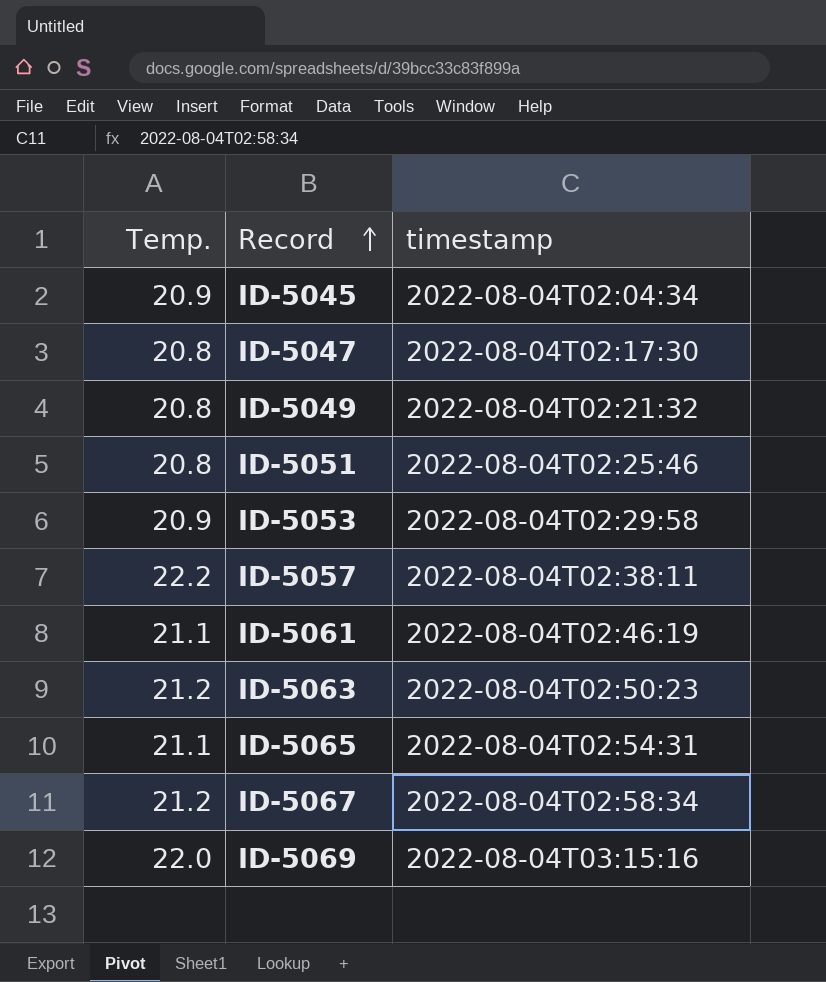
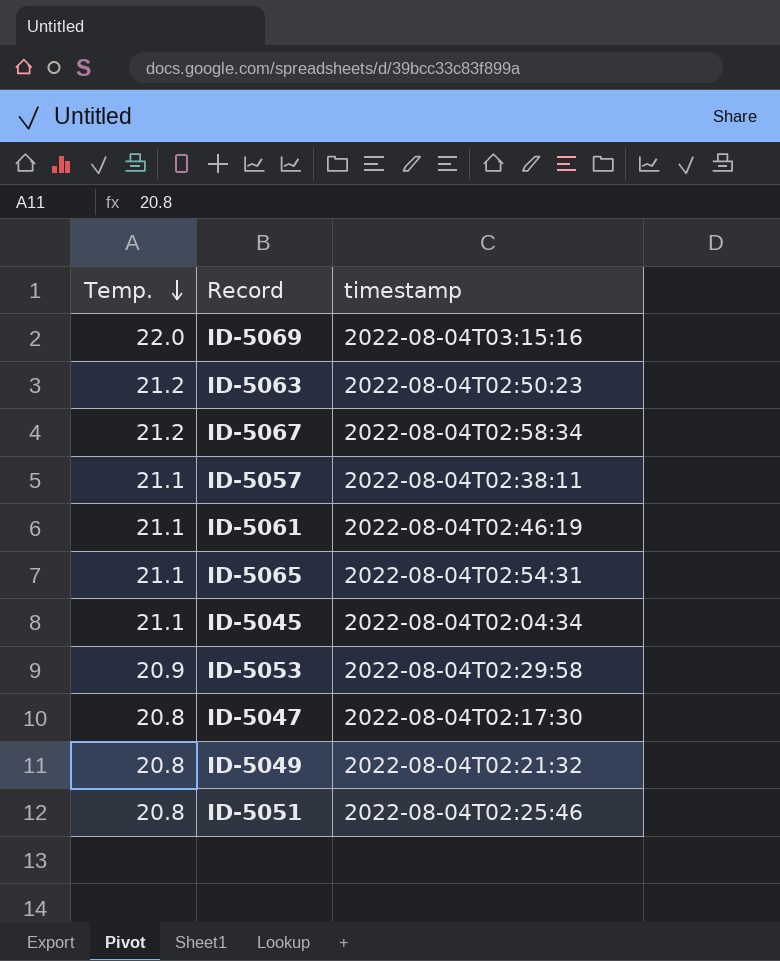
row order: Record ascending -> Temp. descending
ID-5057 | Temp.: 22.2 -> 21.1
ID-5045 | Temp.: 20.9 -> 21.1

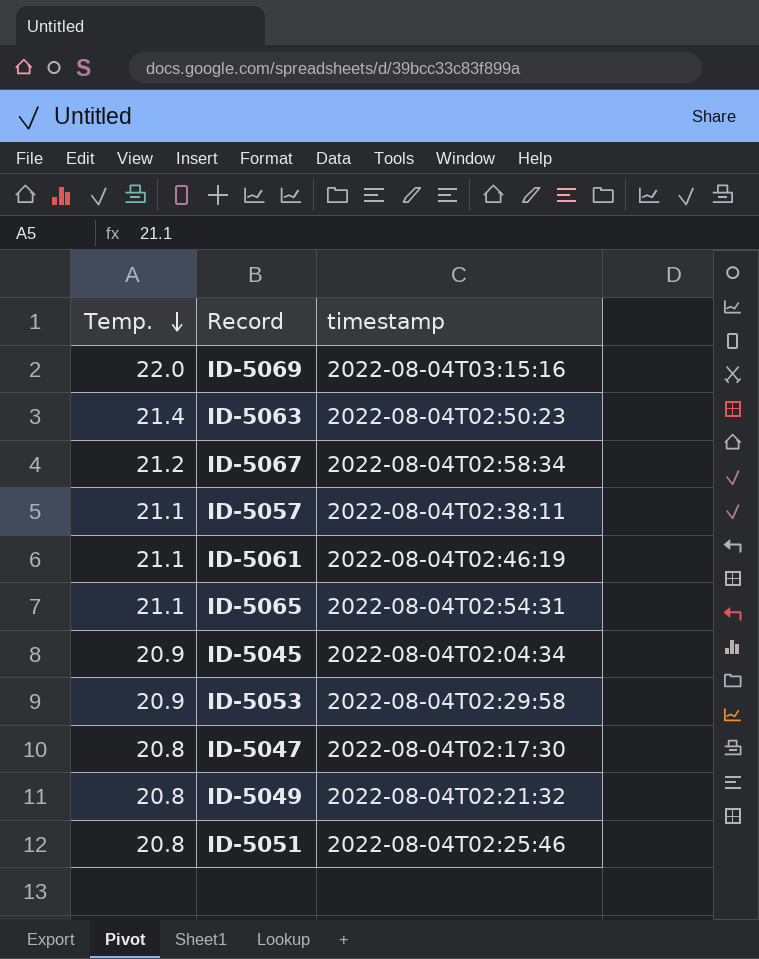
ID-5063 | Temp.: 21.2 -> 21.4
ID-5045 | Temp.: 21.1 -> 20.9

